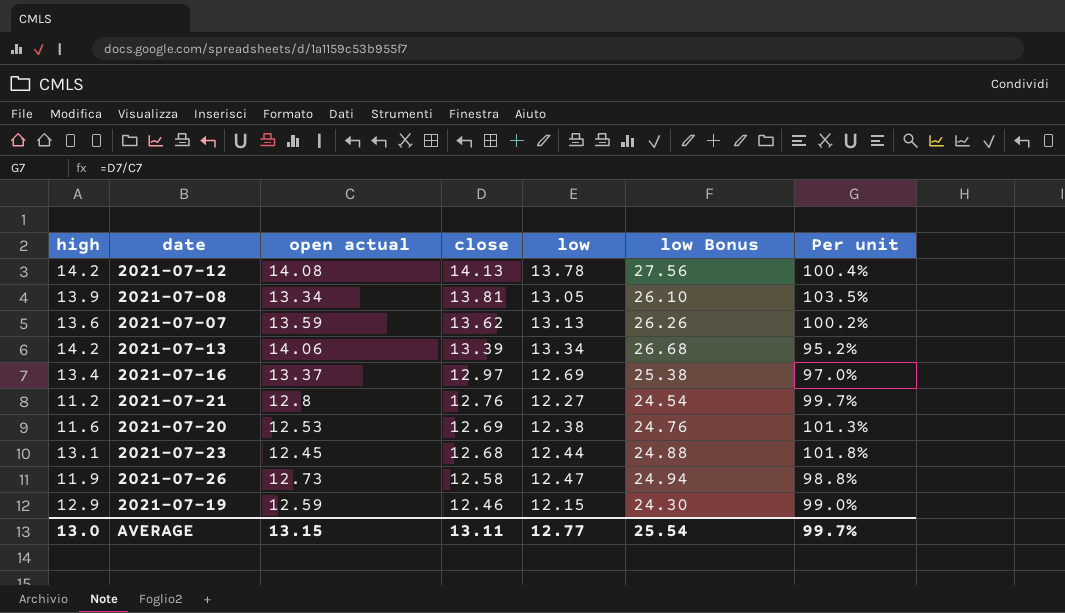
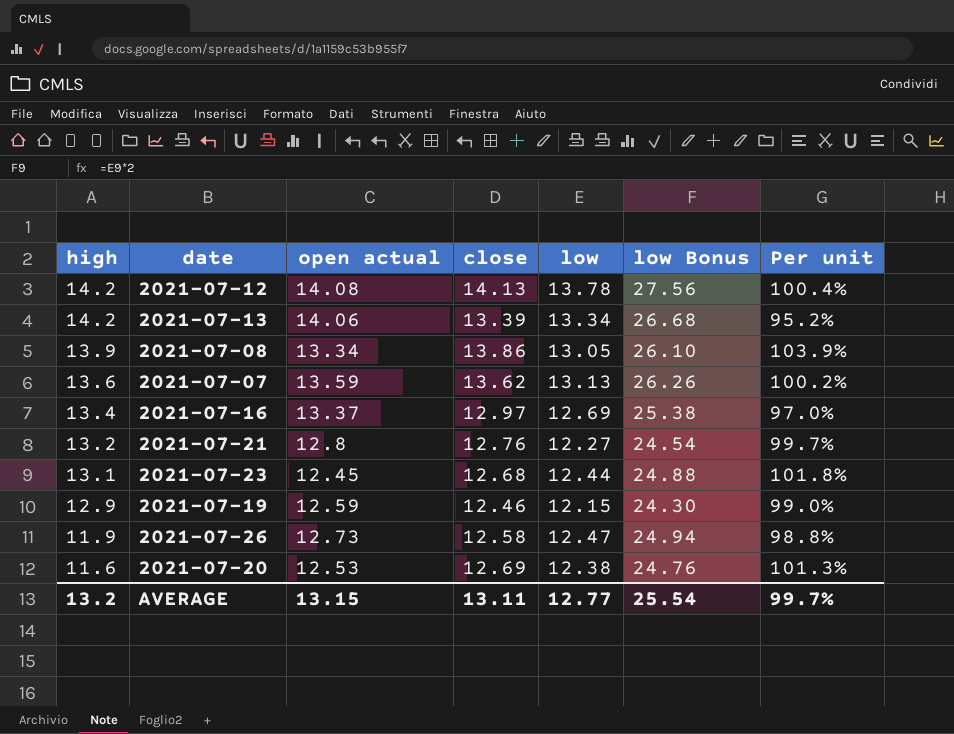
row order: close descending -> high descending
2021-07-08 | close: 13.81 -> 13.86
2021-07-08 | Per unit: 103.5% -> 103.9%
2021-07-21 | high: 11.2 -> 13.2
AVERAGE | high: 13.0 -> 13.2

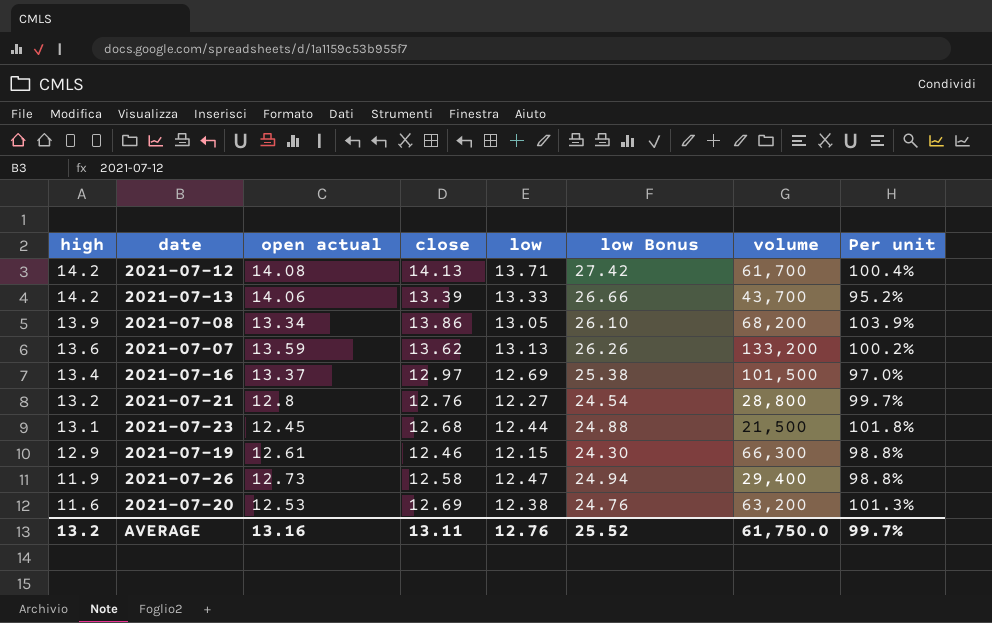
column volume | position: none -> 7
2021-07-12 | low: 13.78 -> 13.71
2021-07-12 | low Bonus: 27.56 -> 27.42
2021-07-13 | low: 13.34 -> 13.33
2021-07-13 | low Bonus: 26.68 -> 26.66
2021-07-19 | open actual: 12.59 -> 12.61
2021-07-19 | Per unit: 99.0% -> 98.8%
AVERAGE | open actual: 13.15 -> 13.16
AVERAGE | low: 12.77 -> 12.76
AVERAGE | low Bonus: 25.54 -> 25.52

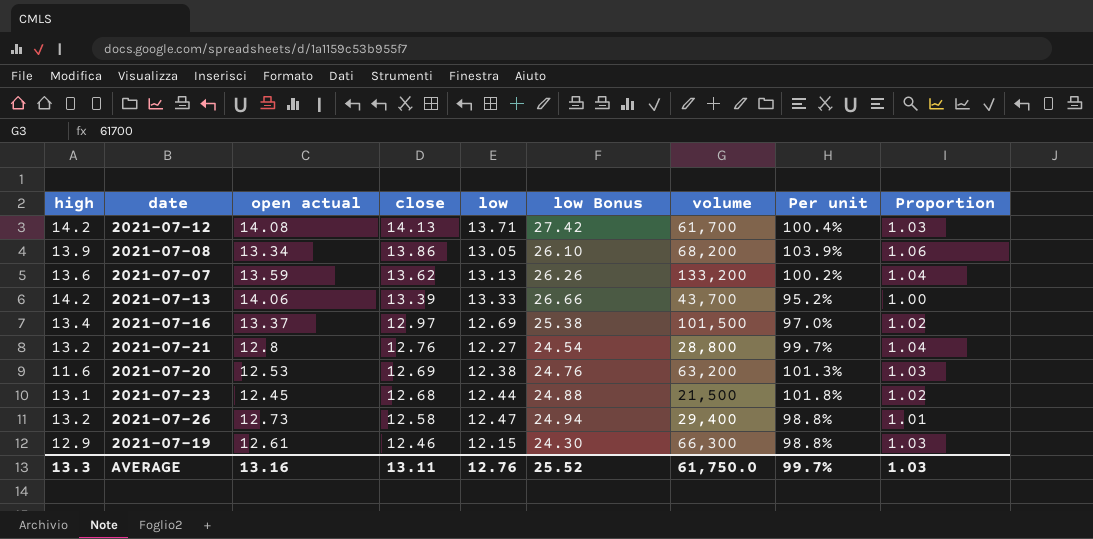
row order: high descending -> close descending
column Proportion | formula: none -> [close] / [low]
2021-07-26 | high: 11.9 -> 13.2
AVERAGE | high: 13.2 -> 13.3

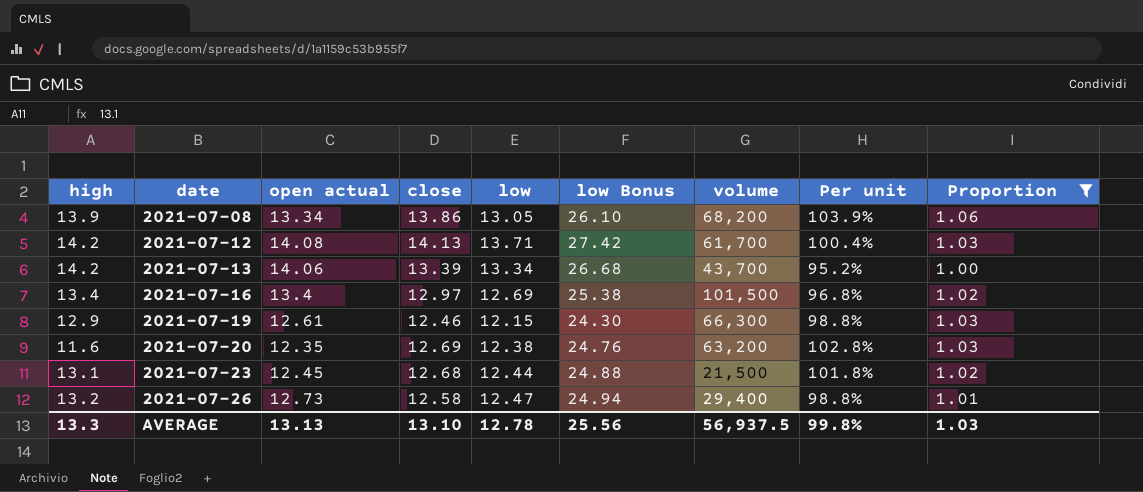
filter: none -> Proportion != 1.04
row order: close descending -> date ascending
2021-07-13 | low: 13.33 -> 13.34
2021-07-13 | low Bonus: 26.66 -> 26.68
2021-07-16 | open actual: 13.37 -> 13.4
2021-07-16 | Per unit: 97.0% -> 96.8%
2021-07-20 | open actual: 12.53 -> 12.35
2021-07-20 | Per unit: 101.3% -> 102.8%
AVERAGE | open actual: 13.16 -> 13.13
AVERAGE | close: 13.11 -> 13.10
AVERAGE | low: 12.76 -> 12.78
AVERAGE | low Bonus: 25.52 -> 25.56
AVERAGE | volume: 61,750.0 -> 56,937.5
AVERAGE | Per unit: 99.7% -> 99.8%

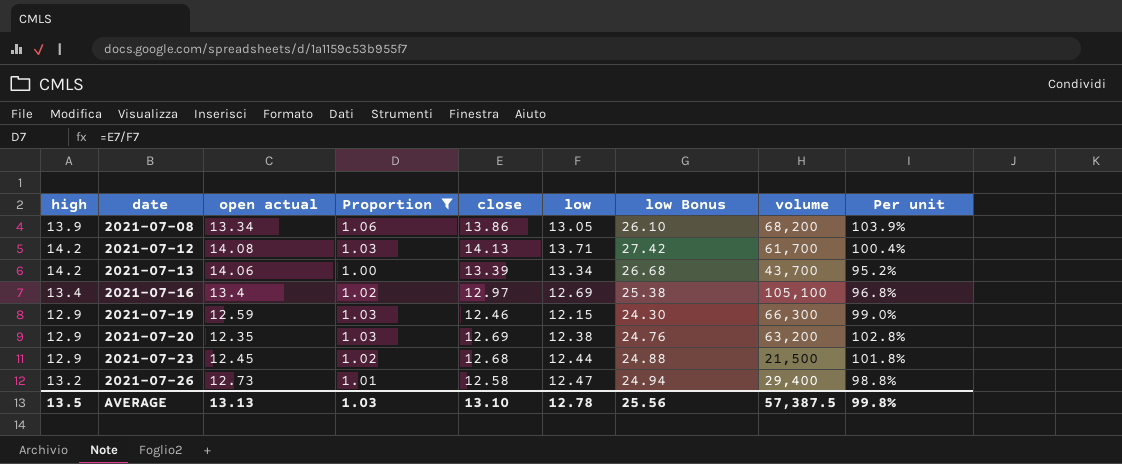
column Proportion | position: 9 -> 4
2021-07-16 | volume: 101,500 -> 105,100
2021-07-19 | open actual: 12.61 -> 12.59
2021-07-19 | Per unit: 98.8% -> 99.0%
2021-07-20 | high: 11.6 -> 12.9
2021-07-23 | high: 13.1 -> 12.9
AVERAGE | high: 13.3 -> 13.5
AVERAGE | volume: 56,937.5 -> 57,387.5

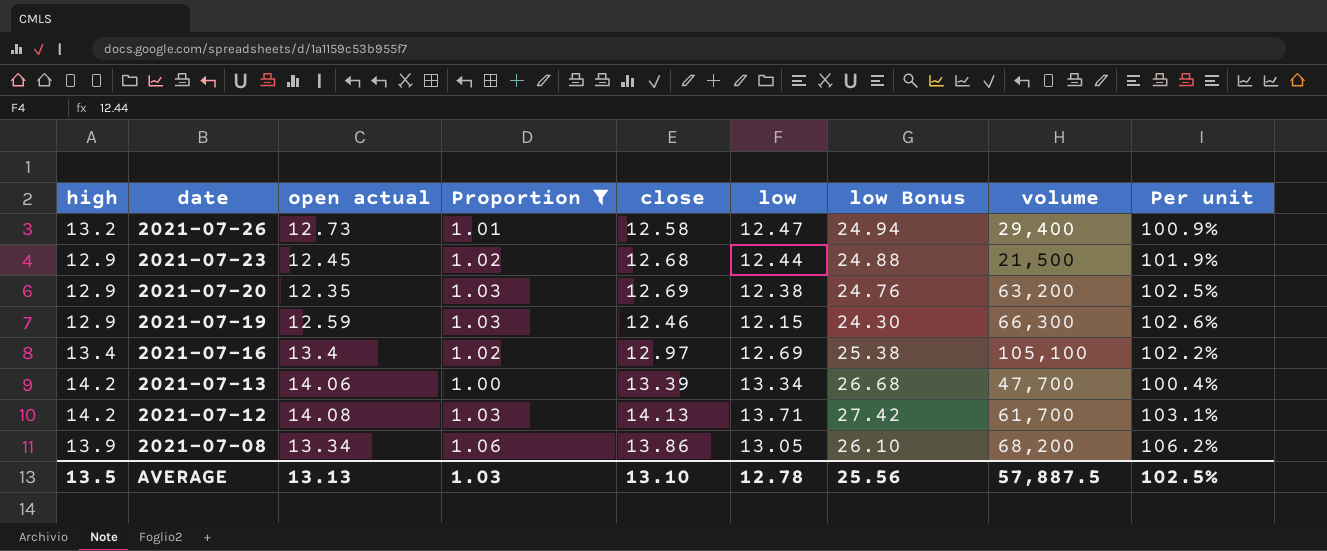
row order: date ascending -> date descending
column Per unit | formula: [close] / [open actual] -> [close] / [low]
2021-07-13 | volume: 43,700 -> 47,700
AVERAGE | volume: 57,387.5 -> 57,887.5
AVERAGE | Per unit: 99.8% -> 102.5%

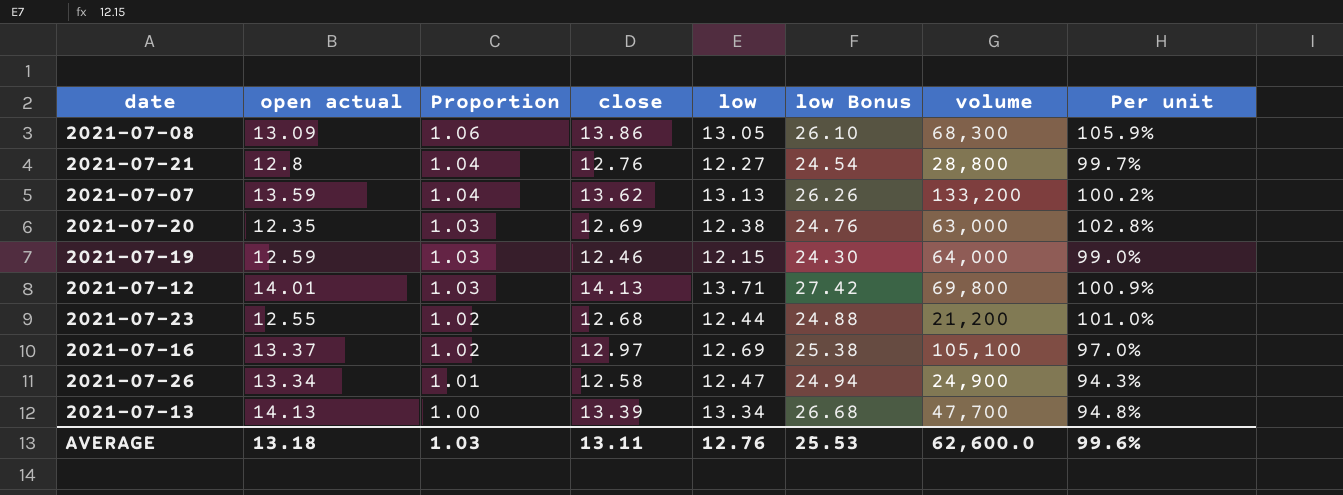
filter: Proportion != 1.04 -> none
row order: date descending -> Proportion descending
column high | position: 1 -> none
column Per unit | formula: [close] / [low] -> [close] / [open actual]
2021-07-08 | open actual: 13.34 -> 13.09
2021-07-08 | volume: 68,200 -> 68,300
2021-07-20 | volume: 63,200 -> 63,000
2021-07-19 | volume: 66,300 -> 64,000
2021-07-12 | open actual: 14.08 -> 14.01
2021-07-12 | volume: 61,700 -> 69,800
2021-07-23 | open actual: 12.45 -> 12.55
2021-07-23 | volume: 21,500 -> 21,200
2021-07-16 | open actual: 13.4 -> 13.37
2021-07-26 | open actual: 12.73 -> 13.34
2021-07-26 | volume: 29,400 -> 24,900
2021-07-13 | open actual: 14.06 -> 14.13
AVERAGE | open actual: 13.13 -> 13.18
AVERAGE | close: 13.10 -> 13.11
AVERAGE | low: 12.78 -> 12.76
AVERAGE | low Bonus: 25.56 -> 25.53
AVERAGE | volume: 57,887.5 -> 62,600.0
AVERAGE | Per unit: 102.5% -> 99.6%

